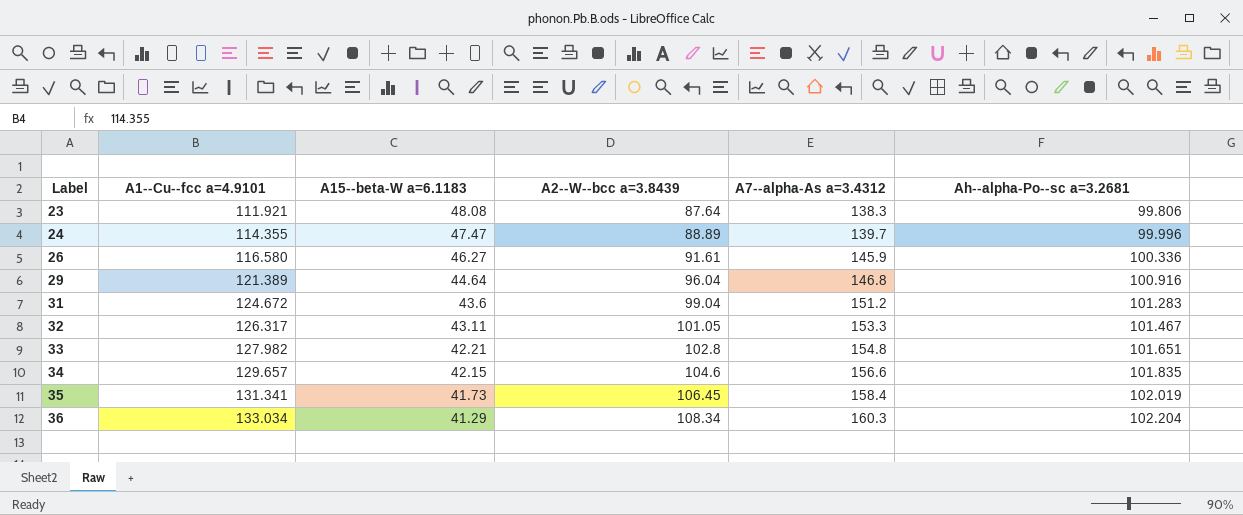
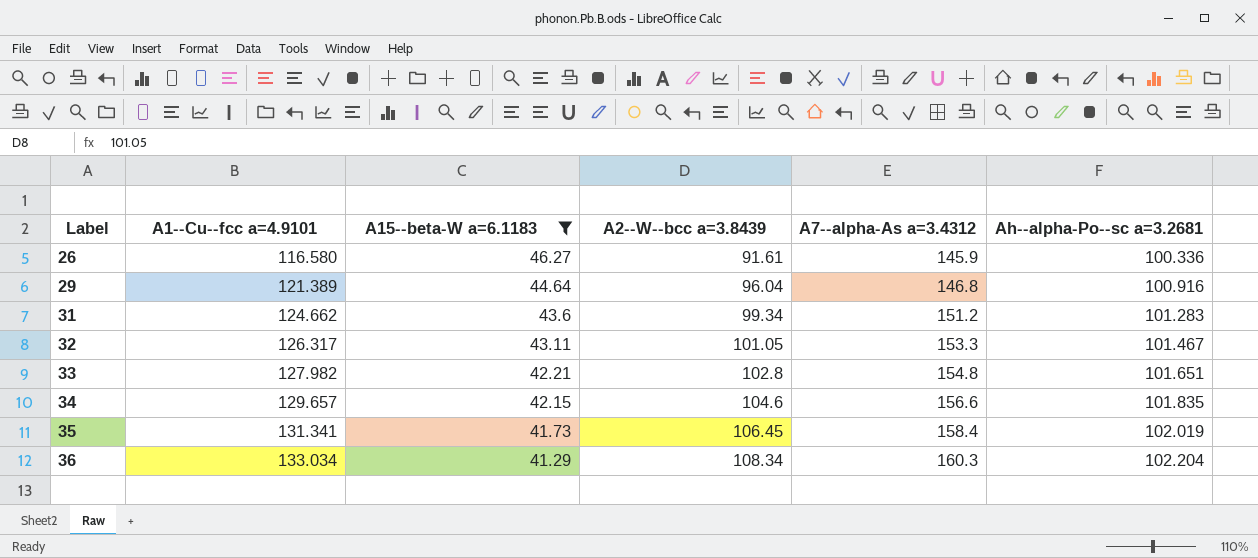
filter: none -> A15--beta-W a=6.1183 <= 46.27
31 | A1--Cu--fcc a=4.9101: 124.672 -> 124.662
31 | A2--W--bcc a=3.8439: 99.04 -> 99.34

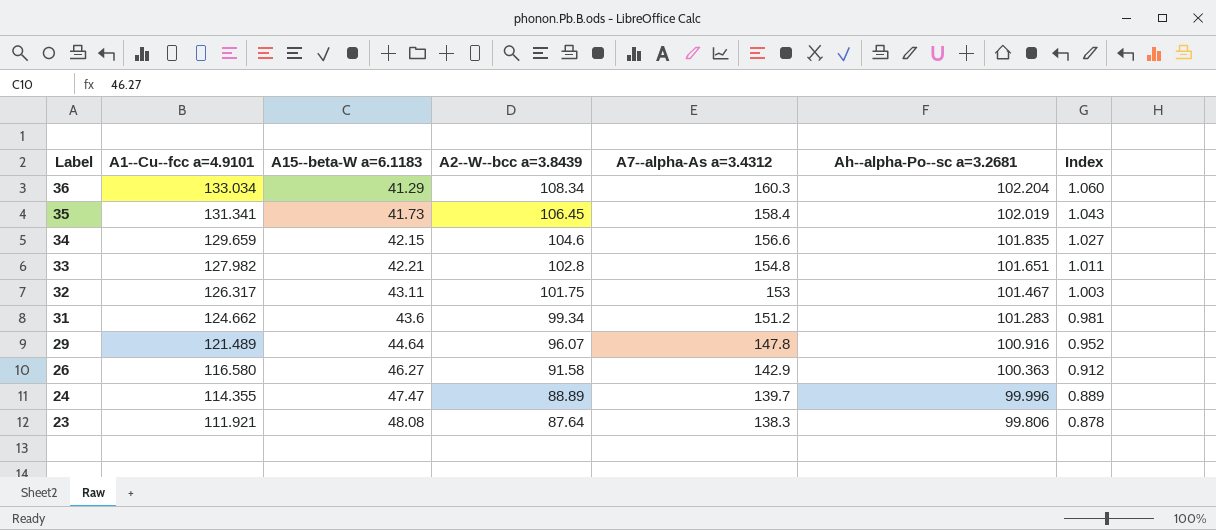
filter: A15--beta-W a=6.1183 <= 46.27 -> none
row order: Label ascending -> Label descending
column Index | formula: none -> [A2--W--bcc a=3.8439] / [Ah--alpha-Po--sc a=3.2681]
34 | A1--Cu--fcc a=4.9101: 129.657 -> 129.659
32 | A2--W--bcc a=3.8439: 101.05 -> 101.75
32 | A7--alpha-As a=3.4312: 153.3 -> 153
29 | A1--Cu--fcc a=4.9101: 121.389 -> 121.489
29 | A2--W--bcc a=3.8439: 96.04 -> 96.07
29 | A7--alpha-As a=3.4312: 146.8 -> 147.8
26 | A2--W--bcc a=3.8439: 91.61 -> 91.58
26 | A7--alpha-As a=3.4312: 145.9 -> 142.9
26 | Ah--alpha-Po--sc a=3.2681: 100.336 -> 100.363

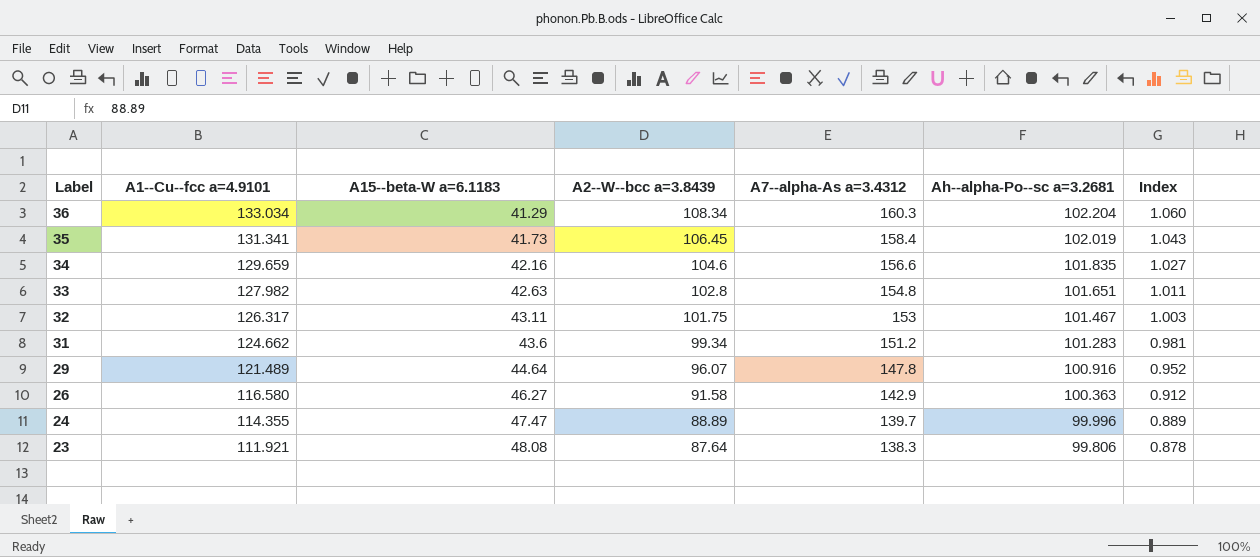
34 | A15--beta-W a=6.1183: 42.15 -> 42.16
33 | A15--beta-W a=6.1183: 42.21 -> 42.63

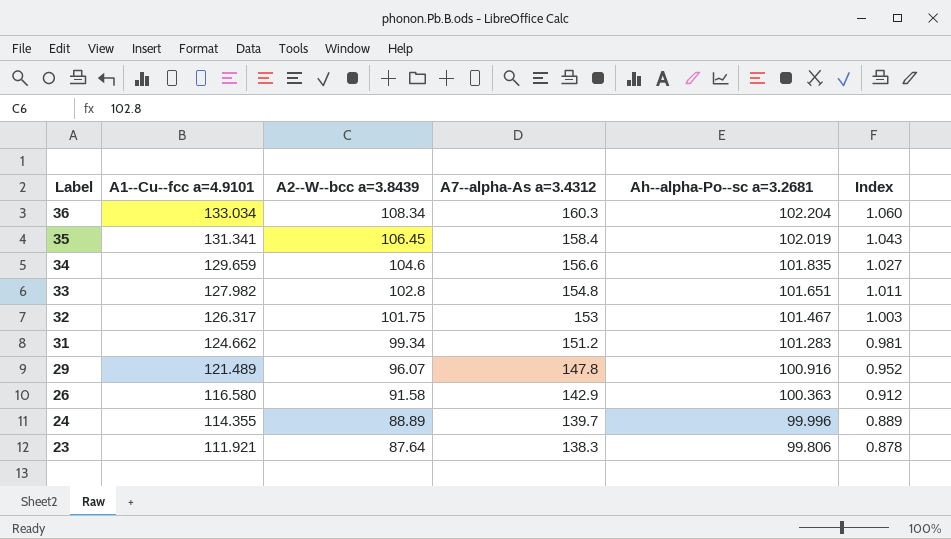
column A15--beta-W a=6.1183 | position: 3 -> none

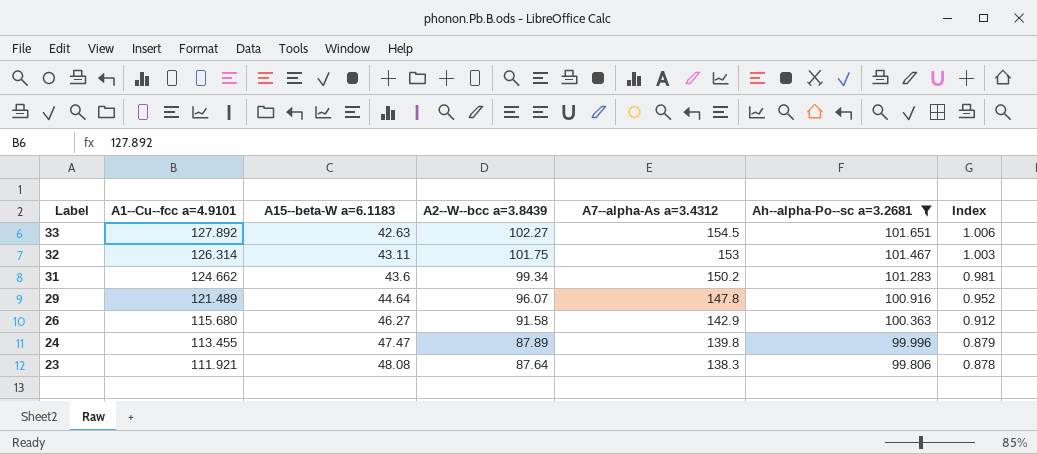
filter: none -> Ah--alpha-Po--sc a=3.2681 <= 101.651
column A15--beta-W a=6.1183 | position: none -> 3
33 | A1--Cu--fcc a=4.9101: 127.982 -> 127.892
33 | A2--W--bcc a=3.8439: 102.8 -> 102.27
33 | A7--alpha-As a=3.4312: 154.8 -> 154.5
33 | Index: 1.011 -> 1.006
32 | A1--Cu--fcc a=4.9101: 126.317 -> 126.314
31 | A7--alpha-As a=3.4312: 151.2 -> 150.2
26 | A1--Cu--fcc a=4.9101: 116.580 -> 115.680
24 | A1--Cu--fcc a=4.9101: 114.355 -> 113.455
24 | A2--W--bcc a=3.8439: 88.89 -> 87.89
24 | A7--alpha-As a=3.4312: 139.7 -> 139.8
24 | Index: 0.889 -> 0.879

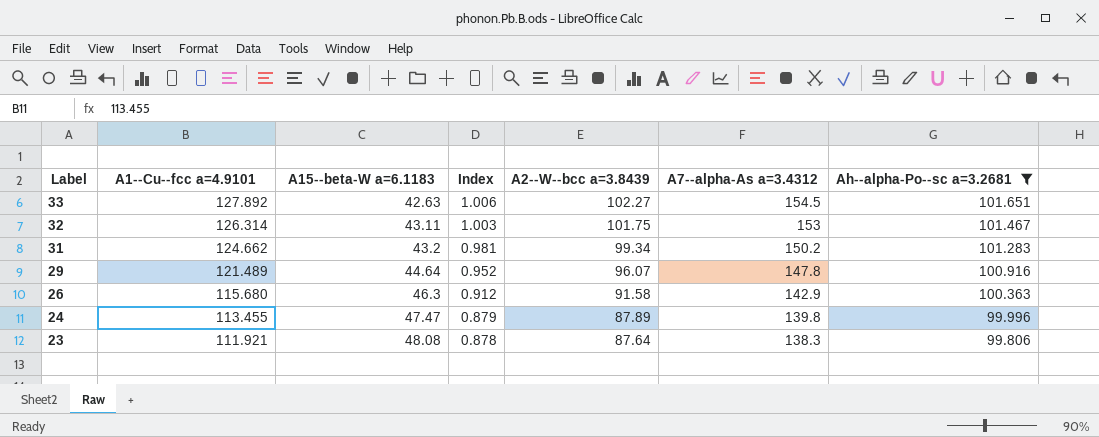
column Index | position: 7 -> 4
31 | A15--beta-W a=6.1183: 43.6 -> 43.2
26 | A15--beta-W a=6.1183: 46.27 -> 46.3

